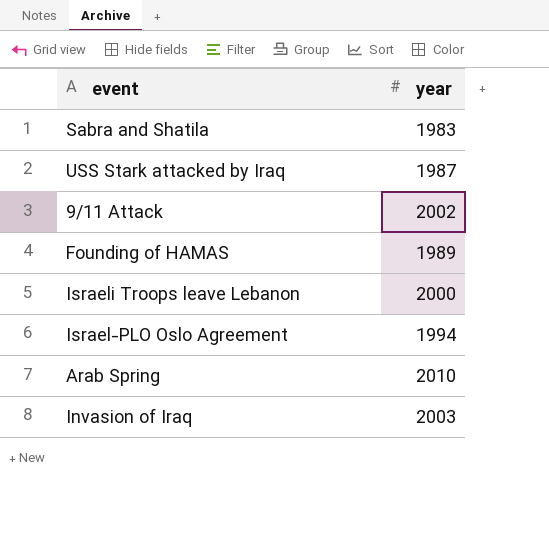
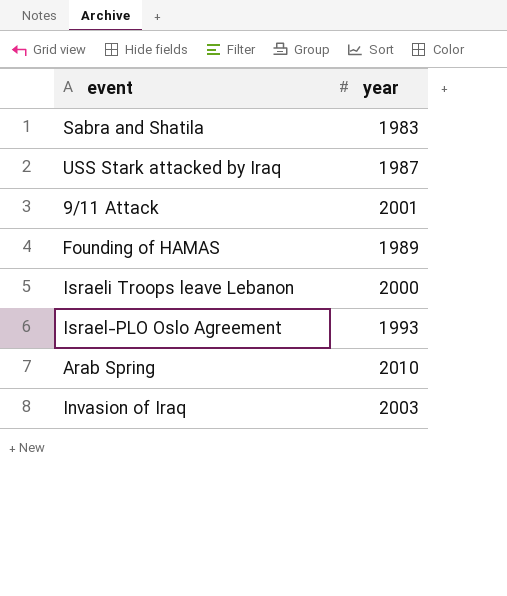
9/11 Attack | year: 2002 -> 2001
Israel-PLO Oslo Agreement | year: 1994 -> 1993

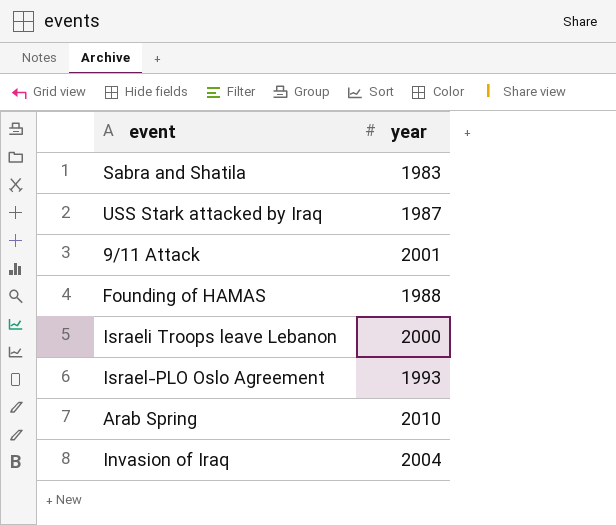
Founding of HAMAS | year: 1989 -> 1988
Invasion of Iraq | year: 2003 -> 2004

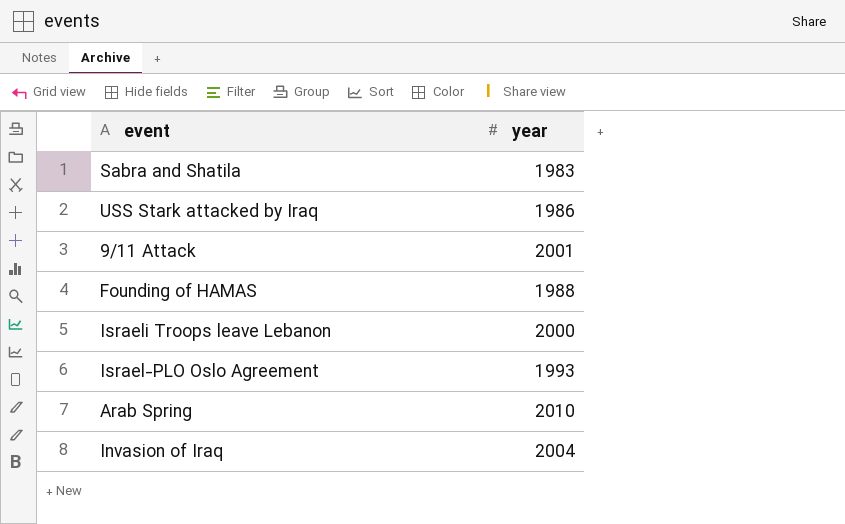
USS Stark attacked by Iraq | year: 1987 -> 1986

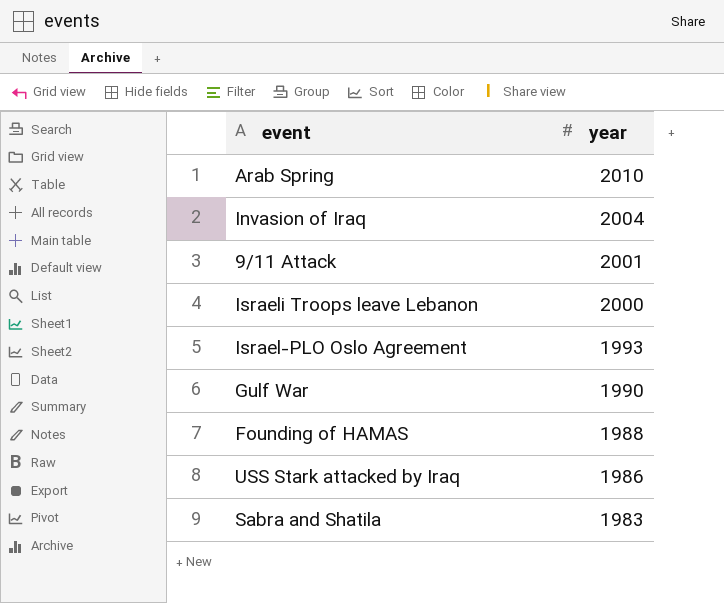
row order: none -> year descending
row Gulf War: none -> 1990

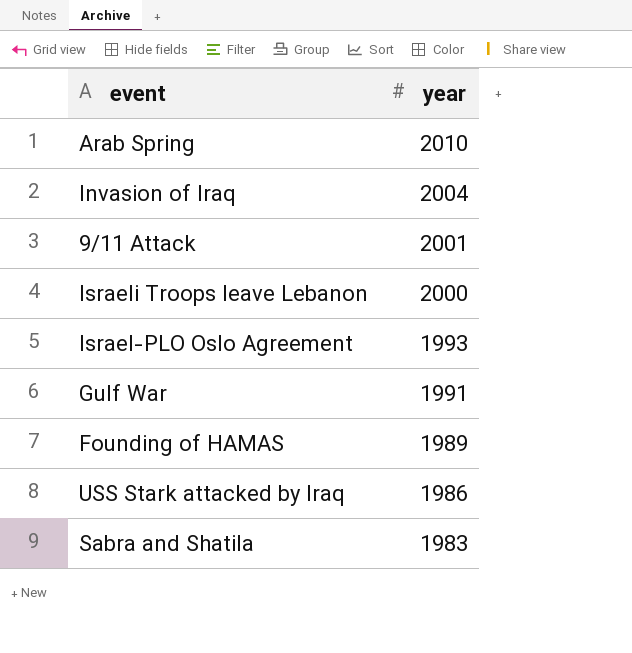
Gulf War | year: 1990 -> 1991
Founding of HAMAS | year: 1988 -> 1989

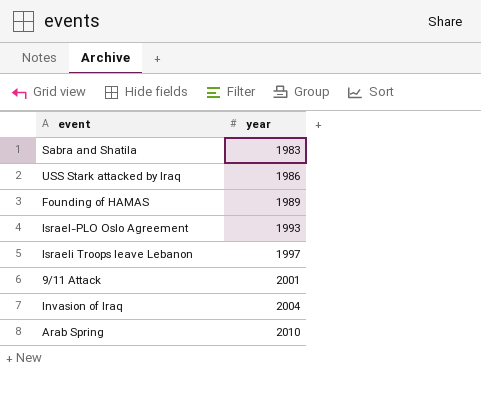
row order: year descending -> year ascending
row Gulf War: 1991 -> none
Israeli Troops leave Lebanon | year: 2000 -> 1997

